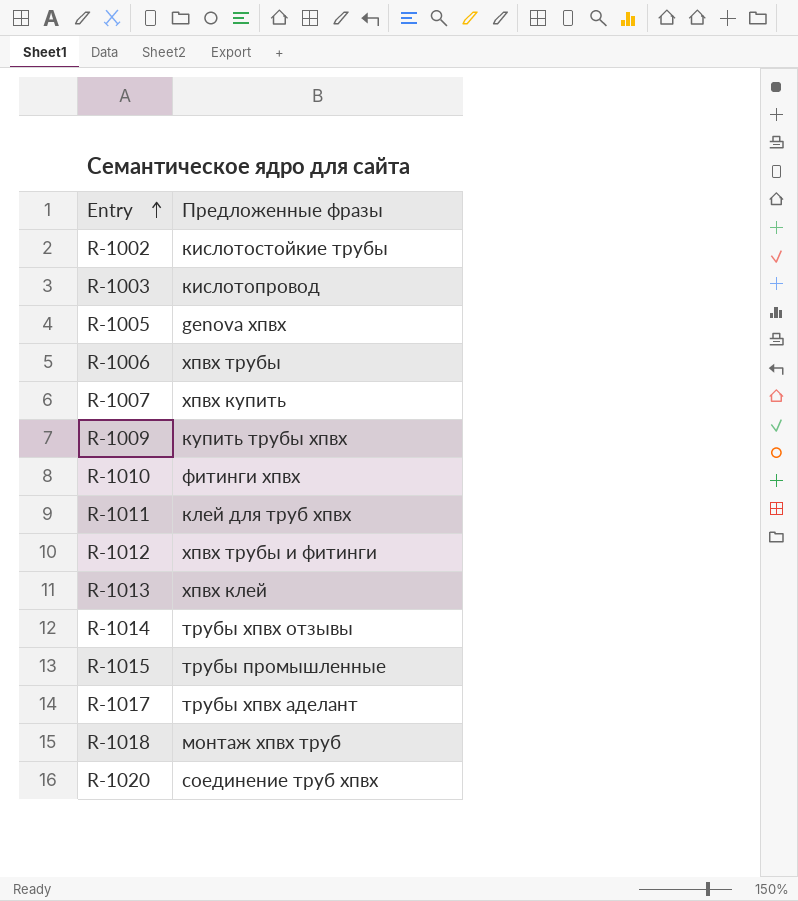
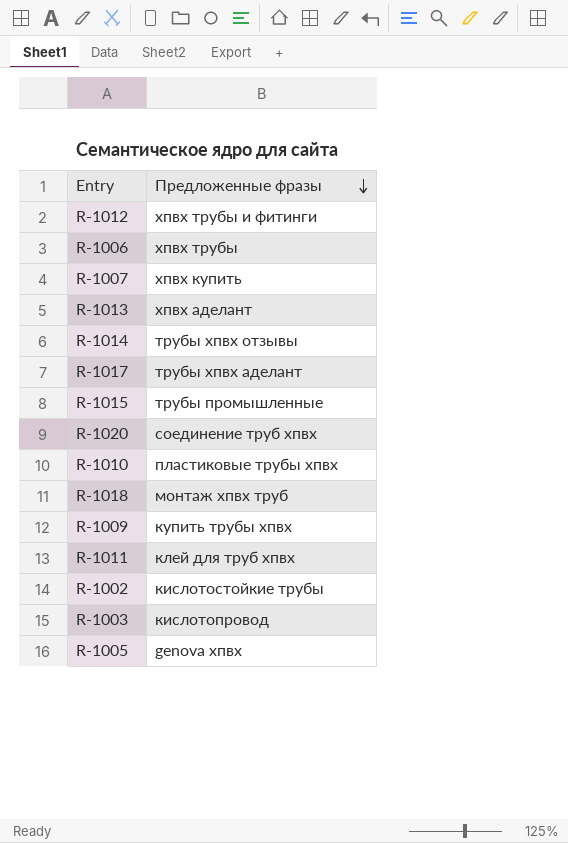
row order: Entry ascending -> Предложенные фразы descending
R-1013 | Предложенные фразы: хпвх клей -> хпвх аделант
R-1010 | Предложенные фразы: фитинги хпвх -> пластиковые трубы хпвх

